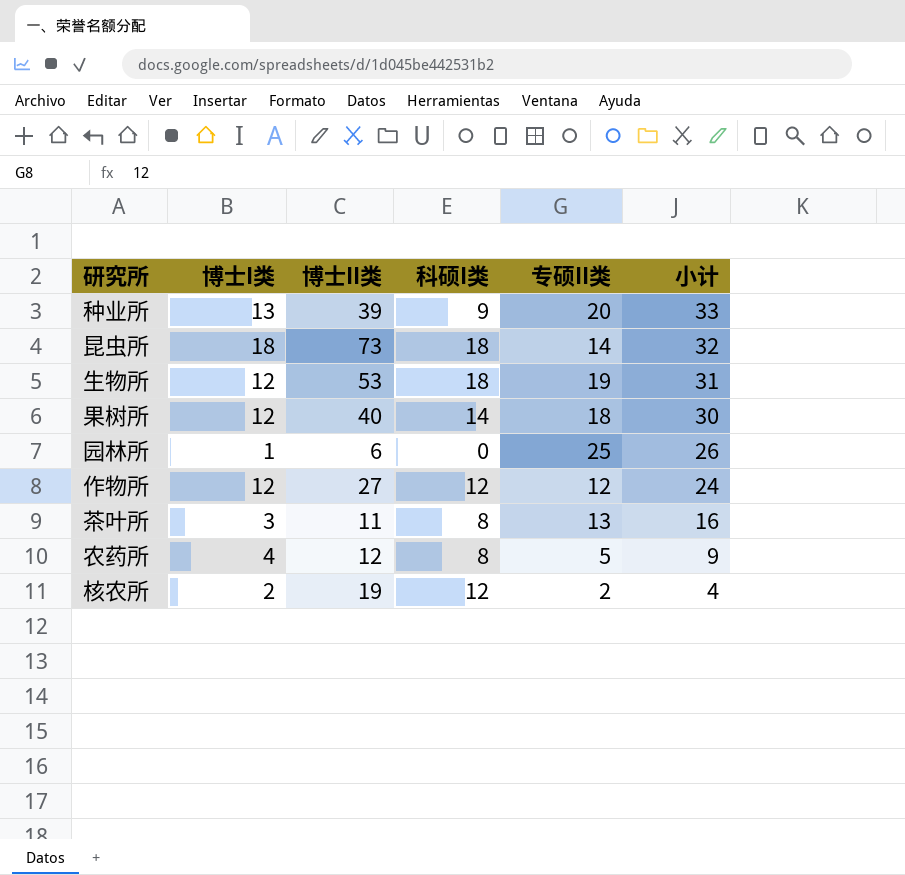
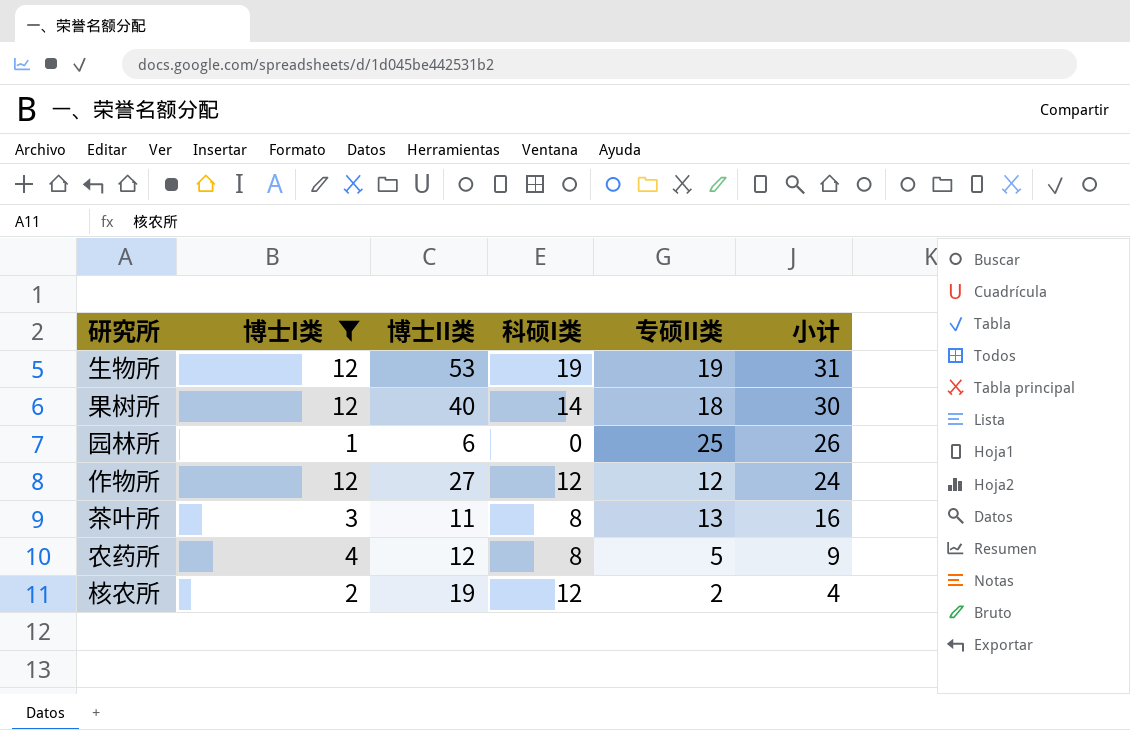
filter: none -> 博士I类 <= 12
生物所 | 科硕I类: 18 -> 19

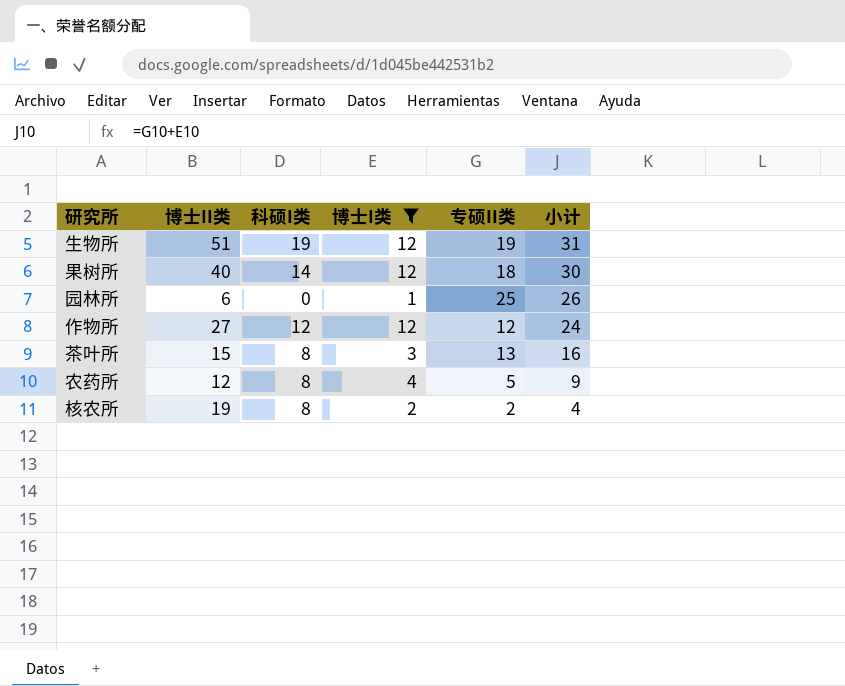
column 博士I类 | position: 2 -> 4
生物所 | 博士II类: 53 -> 51
茶叶所 | 博士II类: 11 -> 15
核农所 | 科硕I类: 12 -> 8

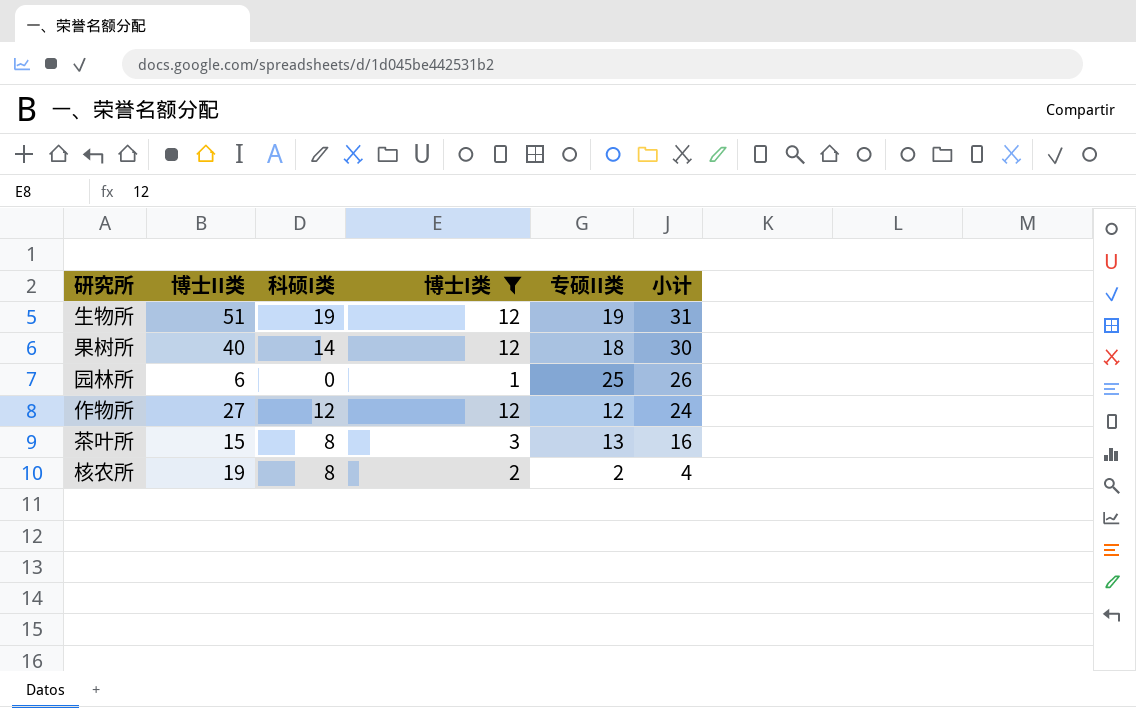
row 农药所: 12 | 8 | 4 | 5 | 9 -> none

